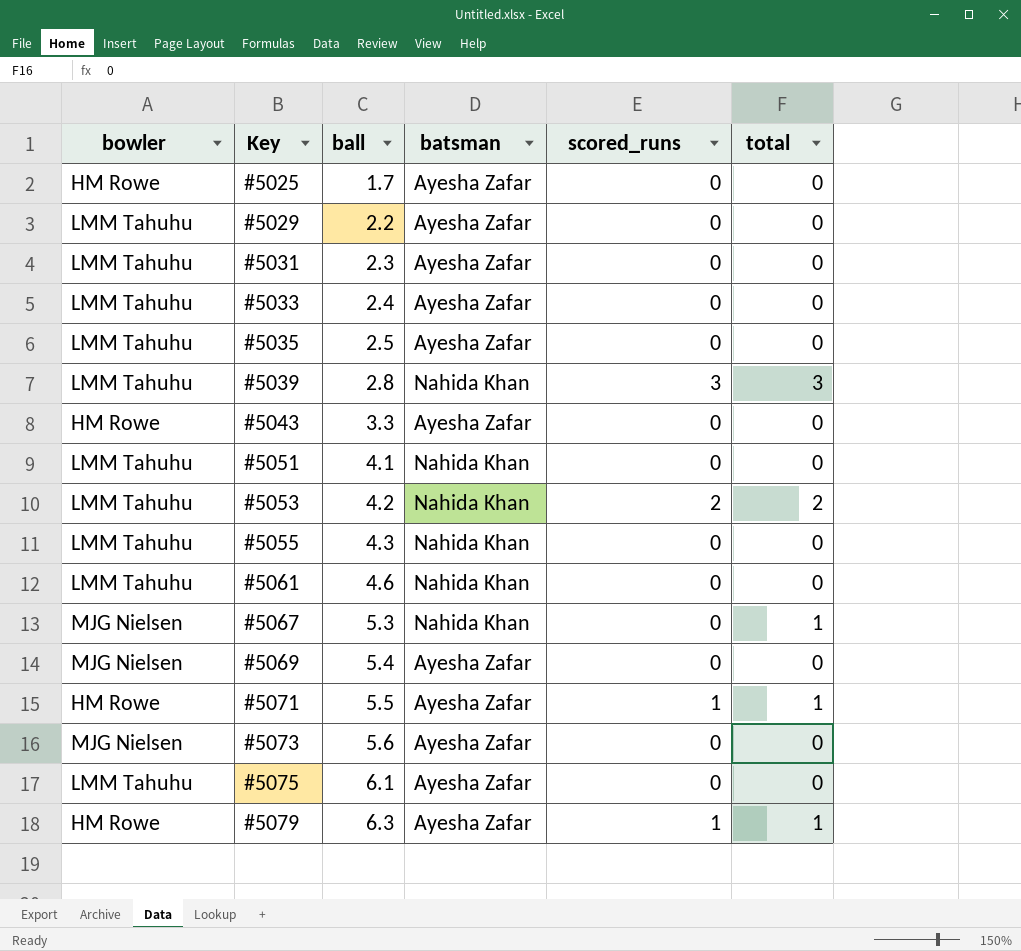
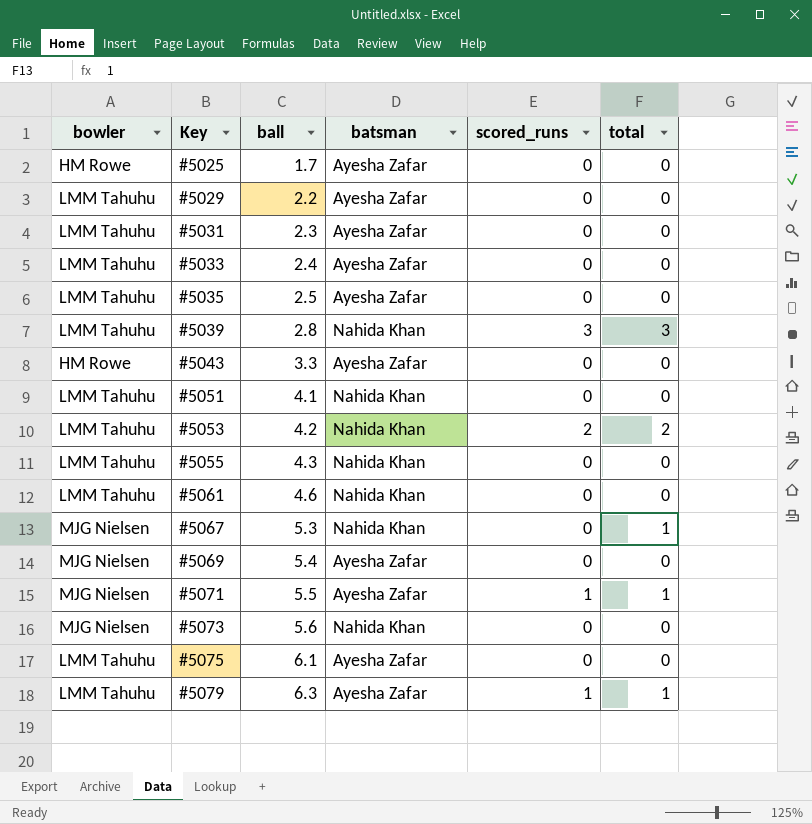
#5071 | bowler: HM Rowe -> MJG Nielsen
#5073 | batsman: Ayesha Zafar -> Nahida Khan
#5079 | bowler: HM Rowe -> LMM Tahuhu

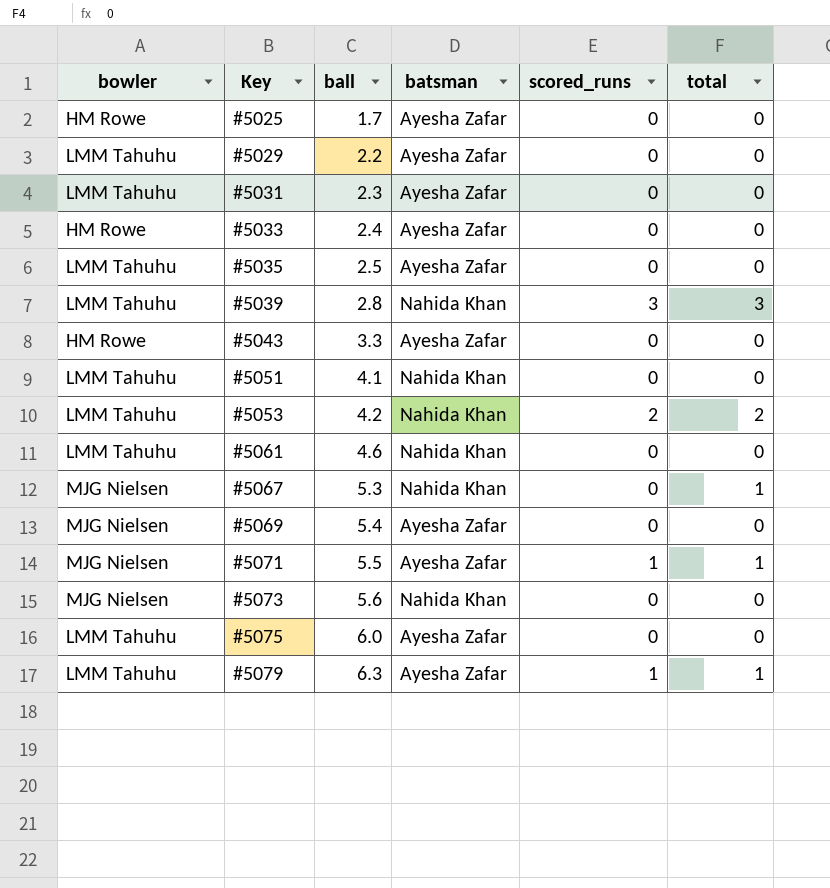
row #5055: LMM Tahuhu | 4.3 | Nahida Khan | 0 | 0 -> none
#5033 | bowler: LMM Tahuhu -> HM Rowe
#5075 | ball: 6.1 -> 6.0

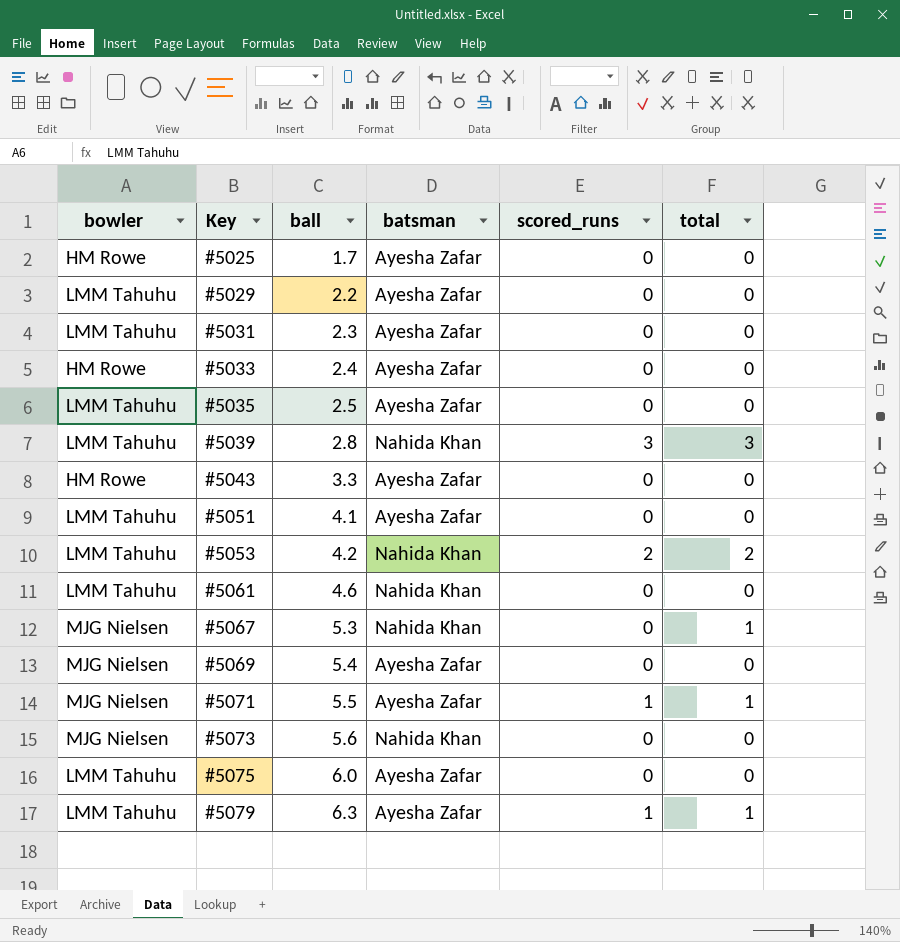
#5051 | batsman: Nahida Khan -> Ayesha Zafar

